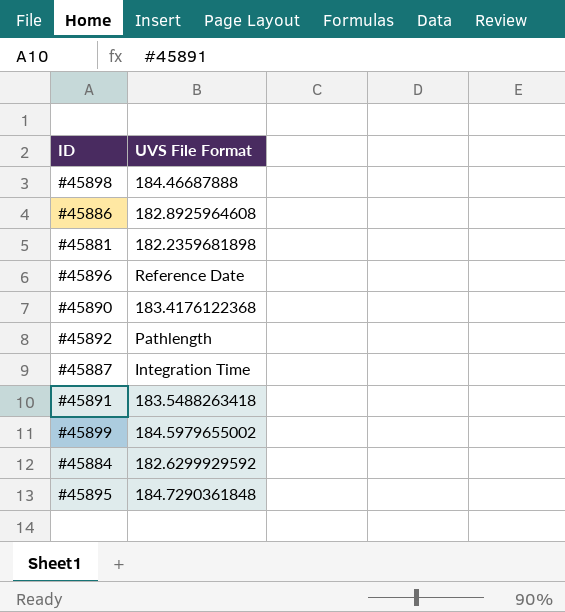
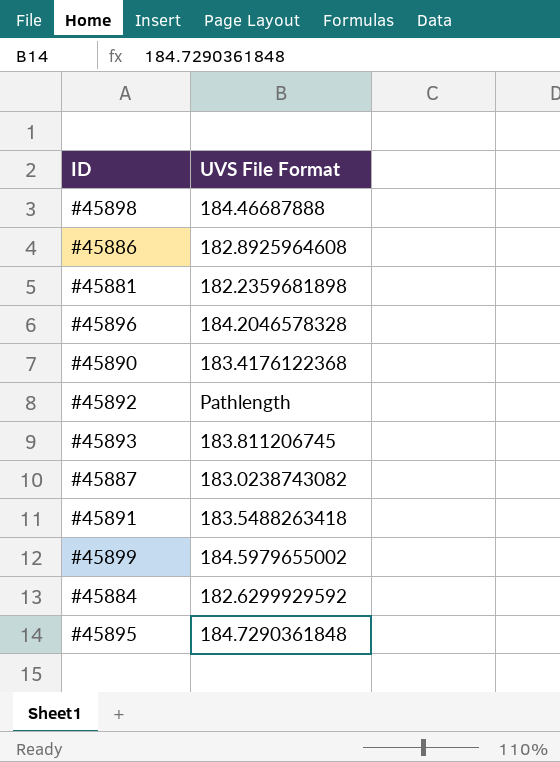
#45896 | UVS File Format: Reference Date -> 184.2046578328
row #45893: none -> 183.811206745
#45887 | UVS File Format: Integration Time -> 183.0238743082

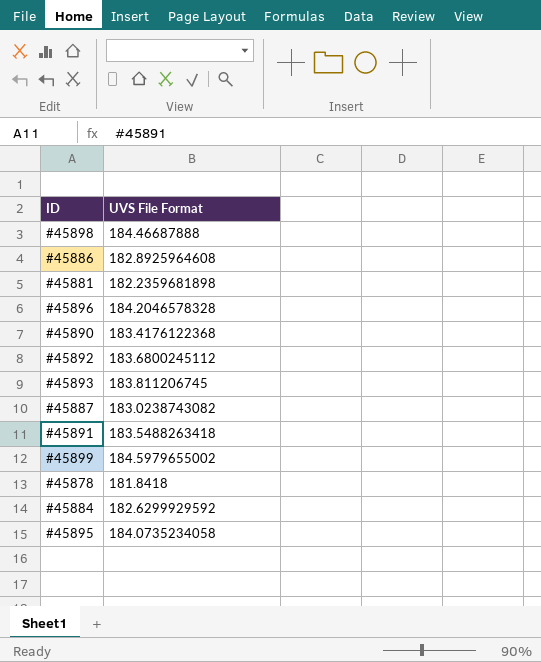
#45892 | UVS File Format: Pathlength -> 183.6800245112
row #45878: none -> 181.8418
#45895 | UVS File Format: 184.7290361848 -> 184.0735234058

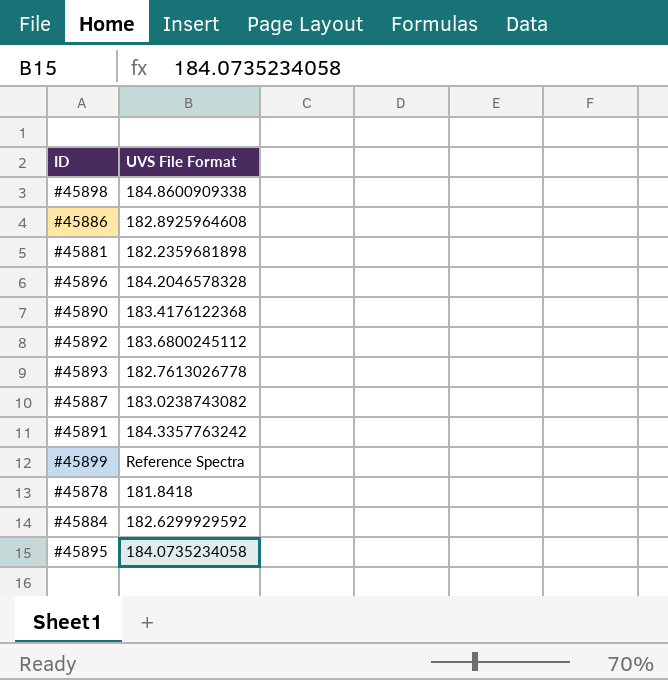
#45898 | UVS File Format: 184.46687888 -> 184.8600909338
#45893 | UVS File Format: 183.811206745 -> 182.7613026778
#45891 | UVS File Format: 183.5488263418 -> 184.3357763242
#45899 | UVS File Format: 184.5979655002 -> Reference Spectra

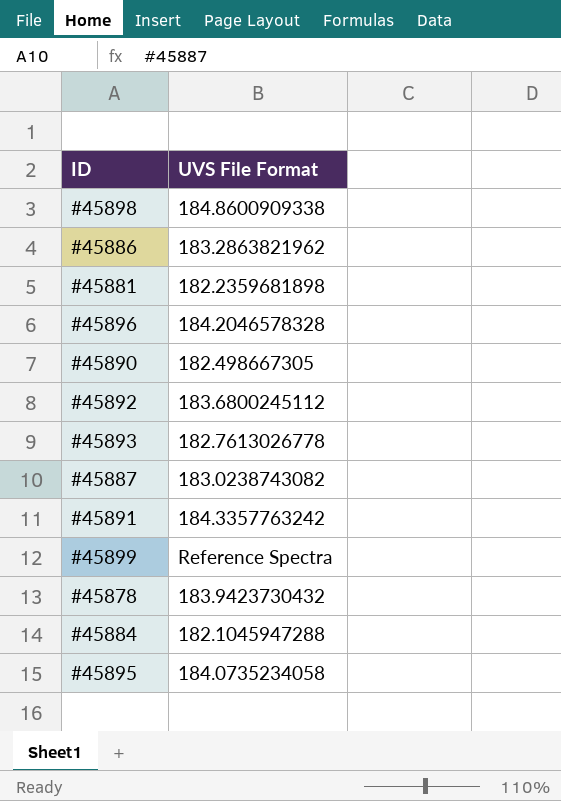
#45886 | UVS File Format: 182.8925964608 -> 183.2863821962
#45890 | UVS File Format: 183.4176122368 -> 182.498667305
#45878 | UVS File Format: 181.8418 -> 183.9423730432
#45884 | UVS File Format: 182.6299929592 -> 182.1045947288

